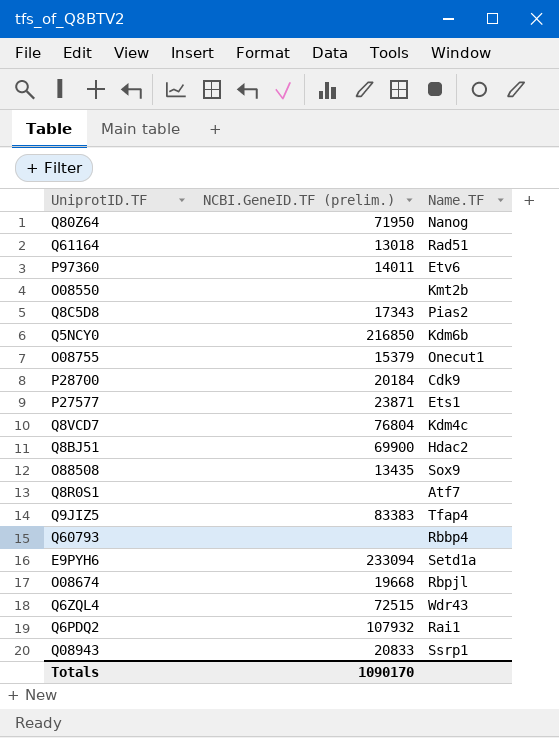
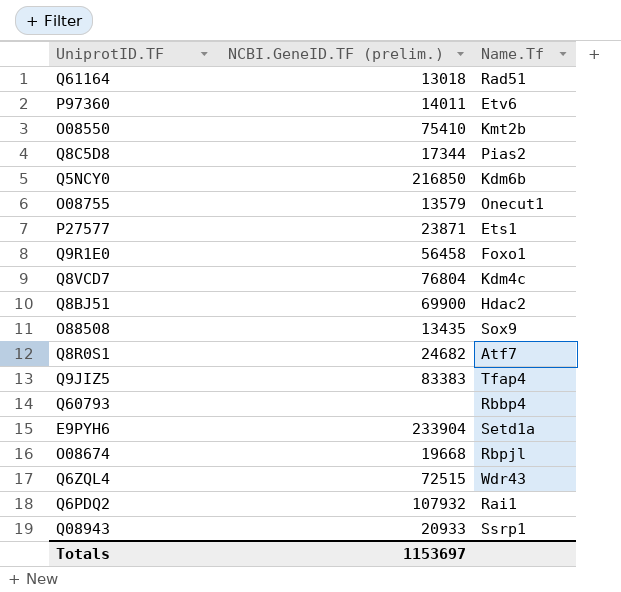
column name: Name.TF -> Name.Tf
row Q80Z64: 71950 | Nanog -> none
row P28700: 20184 | Cdk9 -> none
O08550 | NCBI.GeneID.TF (prelim.): none -> 75410
Q8C5D8 | NCBI.GeneID.TF (prelim.): 17343 -> 17344
O08755 | NCBI.GeneID.TF (prelim.): 15379 -> 13579
row Q9R1E0: none -> 56458 | Foxo1
Q8R0S1 | NCBI.GeneID.TF (prelim.): none -> 24682
E9PYH6 | NCBI.GeneID.TF (prelim.): 233094 -> 233904
Q08943 | NCBI.GeneID.TF (prelim.): 20833 -> 20933
Totals | NCBI.GeneID.TF (prelim.): 1090170 -> 1153697

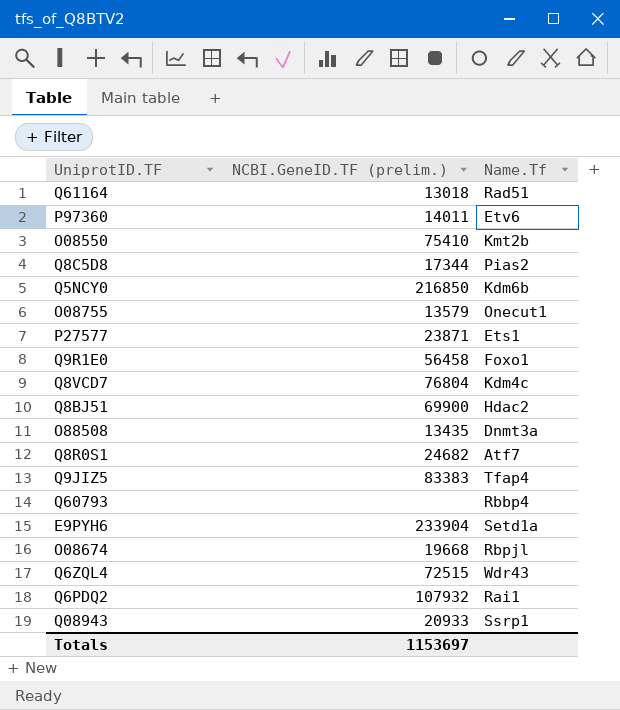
O88508 | Name.Tf: Sox9 -> Dnmt3a

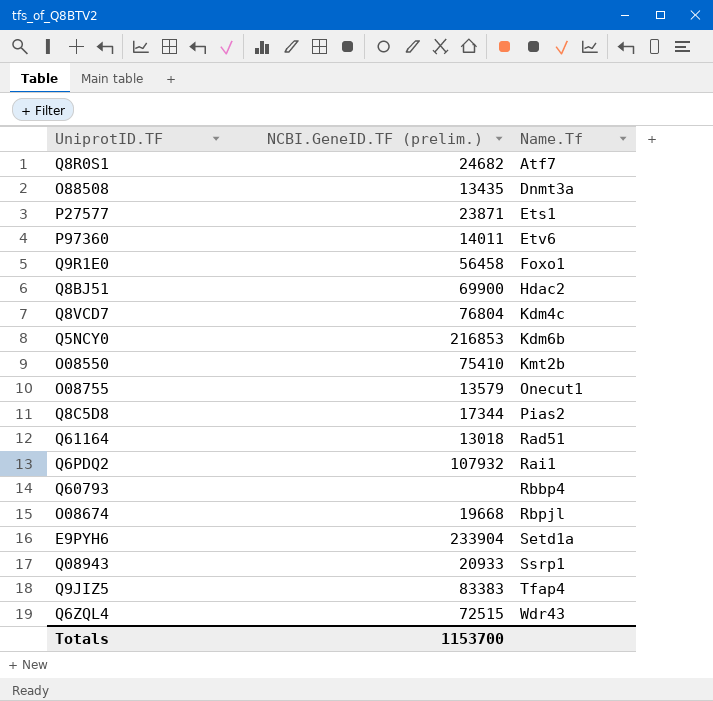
row order: none -> Name.Tf ascending
Q5NCY0 | NCBI.GeneID.TF (prelim.): 216850 -> 216853
Totals | NCBI.GeneID.TF (prelim.): 1153697 -> 1153700

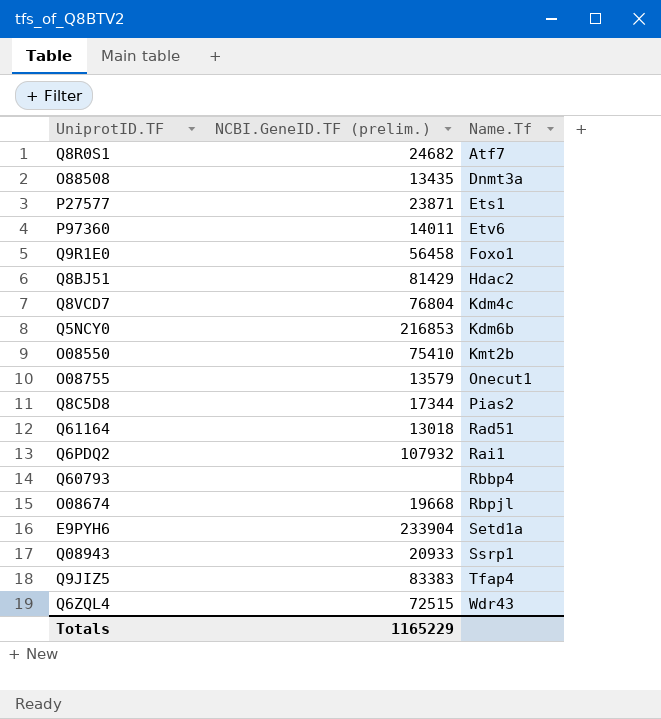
Q8BJ51 | NCBI.GeneID.TF (prelim.): 69900 -> 81429
Totals | NCBI.GeneID.TF (prelim.): 1153700 -> 1165229

